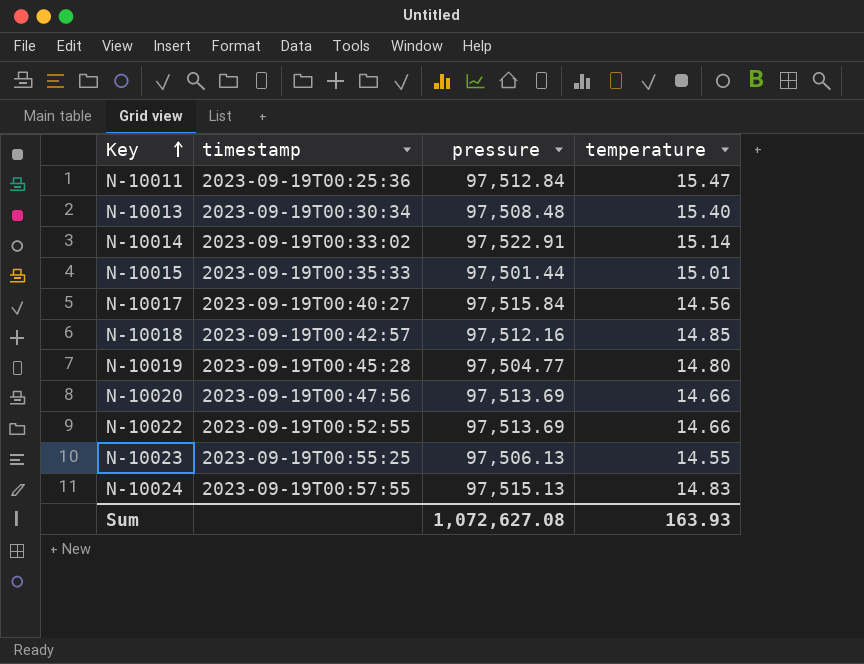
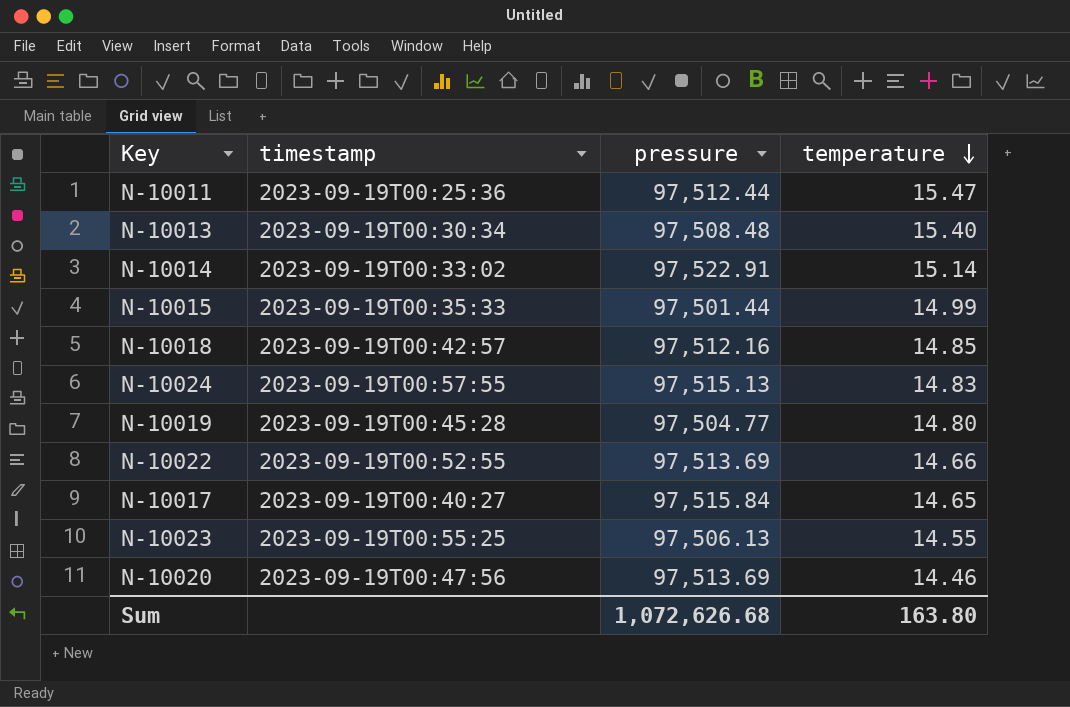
row order: Key ascending -> temperature descending
N-10011 | pressure: 97,512.84 -> 97,512.44
N-10015 | temperature: 15.01 -> 14.99
N-10017 | temperature: 14.56 -> 14.65
N-10020 | temperature: 14.66 -> 14.46
Sum | pressure: 1,072,627.08 -> 1,072,626.68
Sum | temperature: 163.93 -> 163.80

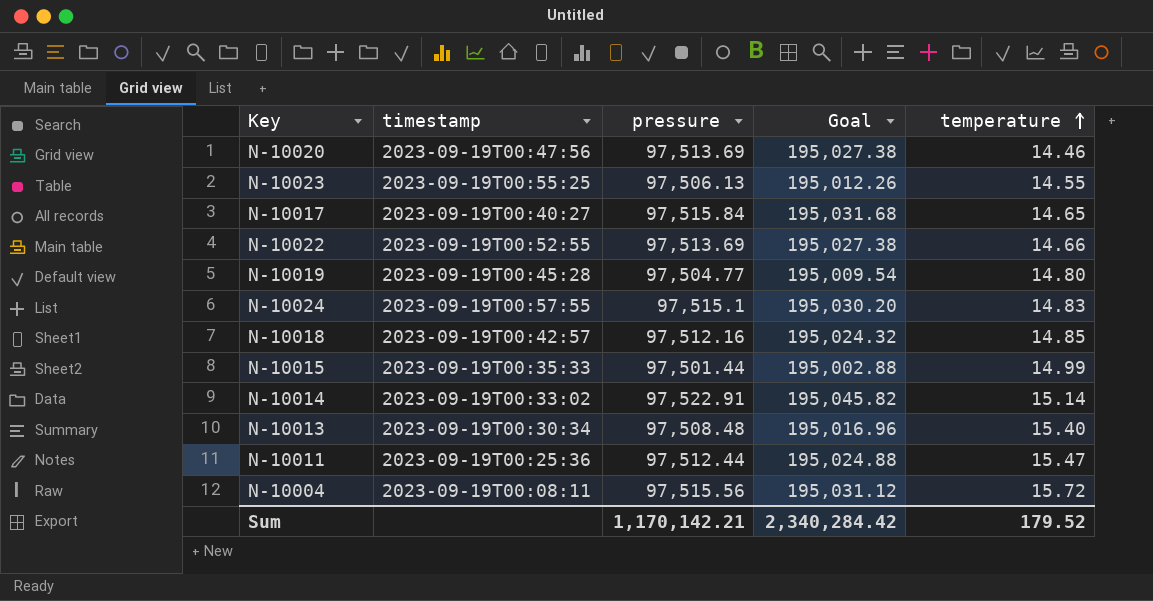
row order: temperature descending -> temperature ascending
column Goal | formula: none -> [pressure] * 2
N-10024 | pressure: 97,515.13 -> 97,515.1
row N-10004: none -> 2023-09-19T00:08:11 | 97,515.56 | 195,031.12 | 15.72
Sum | pressure: 1,072,626.68 -> 1,170,142.21
Sum | temperature: 163.80 -> 179.52

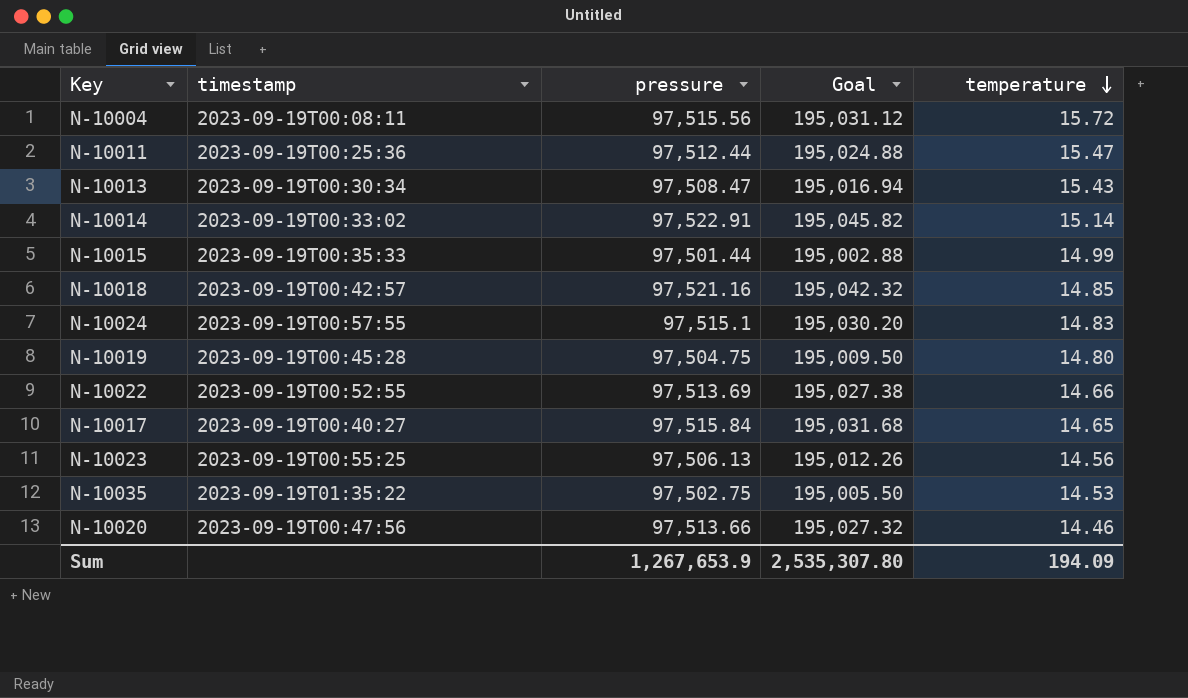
row order: temperature ascending -> temperature descending
N-10013 | pressure: 97,508.48 -> 97,508.47
N-10013 | Goal: 195,016.96 -> 195,016.94
N-10013 | temperature: 15.40 -> 15.43
N-10018 | pressure: 97,512.16 -> 97,521.16
N-10018 | Goal: 195,024.32 -> 195,042.32
N-10019 | pressure: 97,504.77 -> 97,504.75
N-10019 | Goal: 195,009.54 -> 195,009.50
N-10023 | temperature: 14.55 -> 14.56
row N-10035: none -> 2023-09-19T01:35:22 | 97,502.75 | 195,005.50 | 14.53
N-10020 | pressure: 97,513.69 -> 97,513.66
N-10020 | Goal: 195,027.38 -> 195,027.32
Sum | pressure: 1,170,142.21 -> 1,267,653.9
Sum | Goal: 2,340,284.42 -> 2,535,307.80
Sum | temperature: 179.52 -> 194.09

